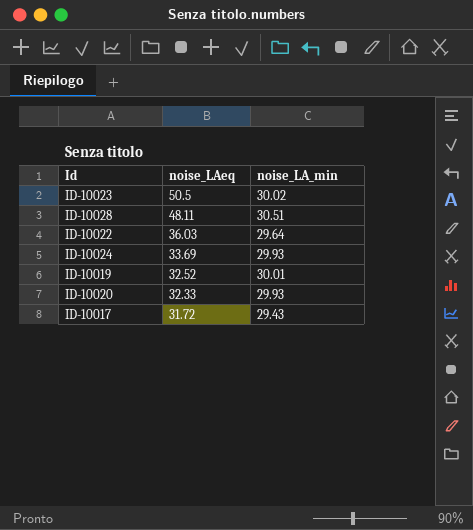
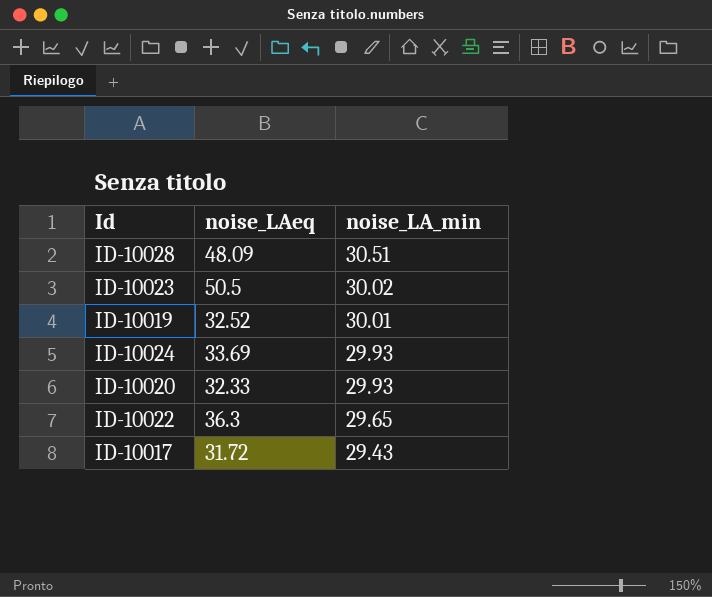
row order: noise_LAeq descending -> noise_LA_min descending
ID-10028 | noise_LAeq: 48.11 -> 48.09
ID-10022 | noise_LAeq: 36.03 -> 36.3
ID-10022 | noise_LA_min: 29.64 -> 29.65

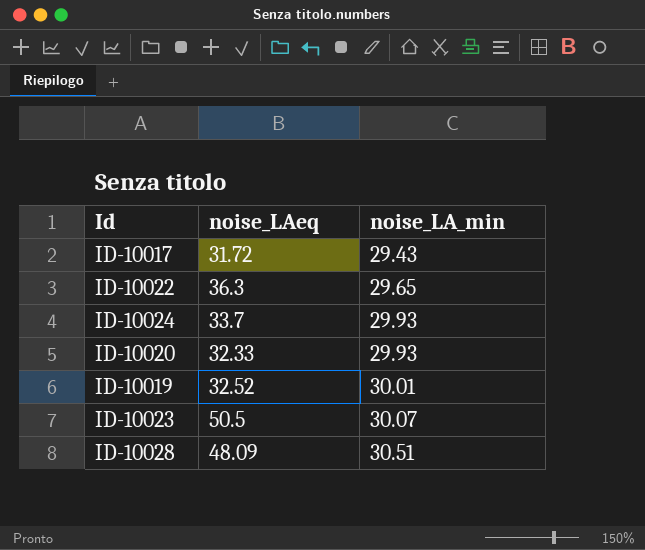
row order: noise_LA_min descending -> noise_LA_min ascending
ID-10024 | noise_LAeq: 33.69 -> 33.7
ID-10023 | noise_LA_min: 30.02 -> 30.07

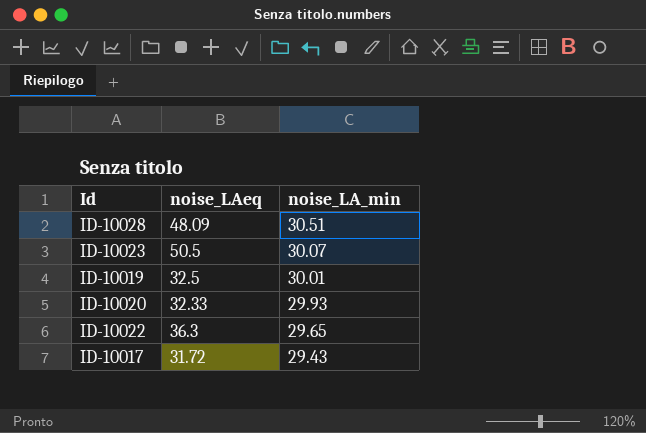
row order: noise_LA_min ascending -> noise_LA_min descending
row ID-10024: 33.7 | 29.93 -> none
ID-10019 | noise_LAeq: 32.52 -> 32.5

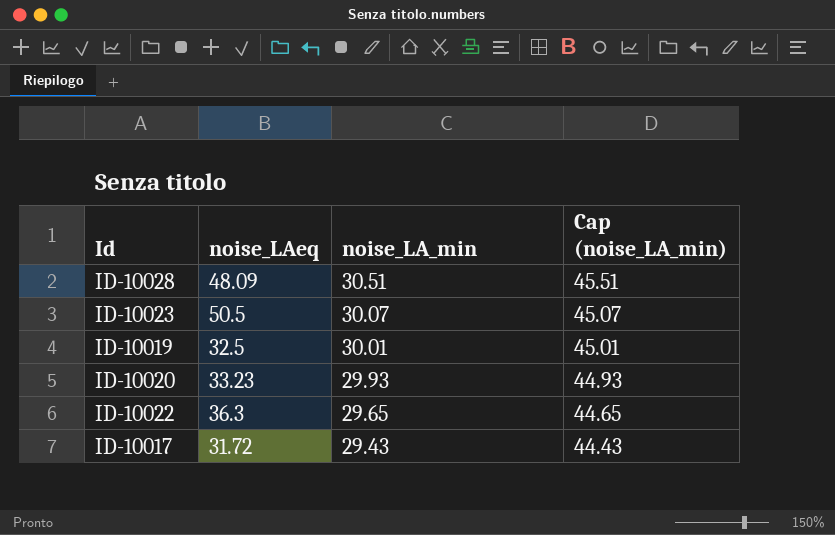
column Cap (noise_LA_min) | formula: none -> [noise_LA_min] + 15
ID-10020 | noise_LAeq: 32.33 -> 33.23

